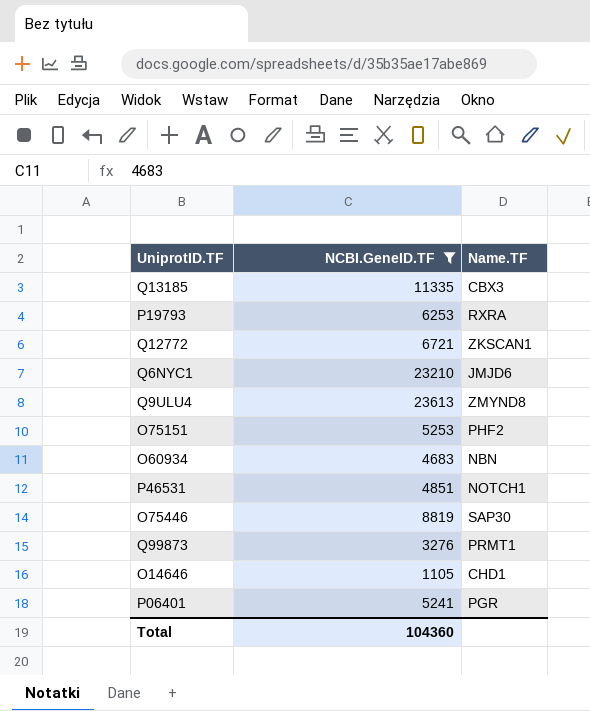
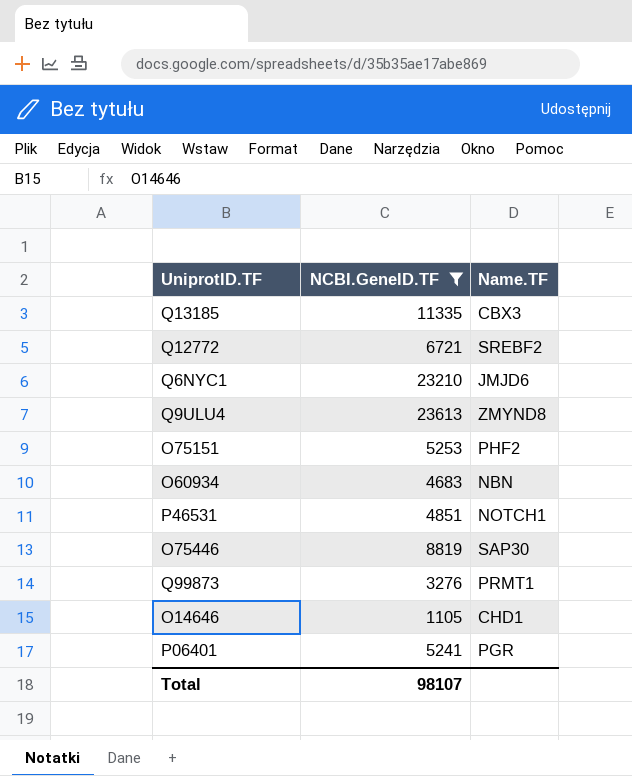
row P19793: 6253 | RXRA -> none
Q12772 | Name.TF: ZKSCAN1 -> SREBF2
Total | NCBI.GeneID.TF: 104360 -> 98107

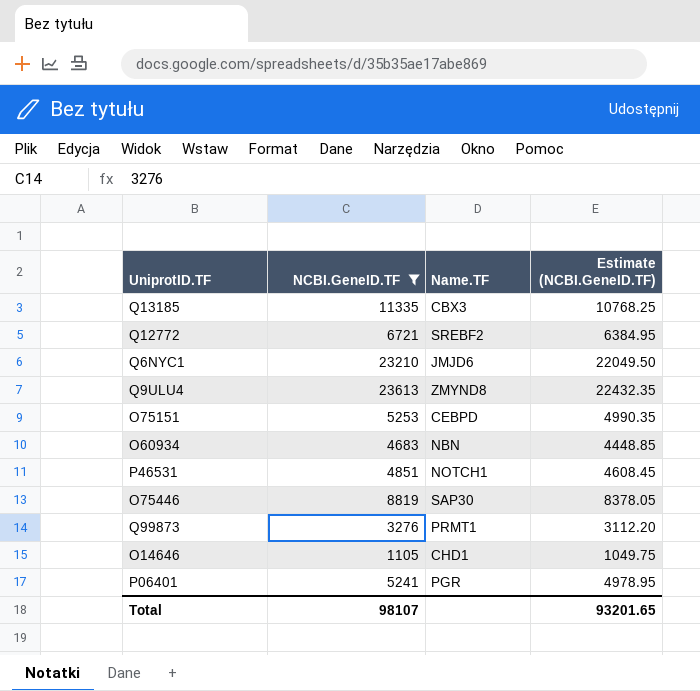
column Estimate (NCBI.GeneID.TF) | formula: none -> [NCBI.GeneID.TF] * 0.95
O75151 | Name.TF: PHF2 -> CEBPD

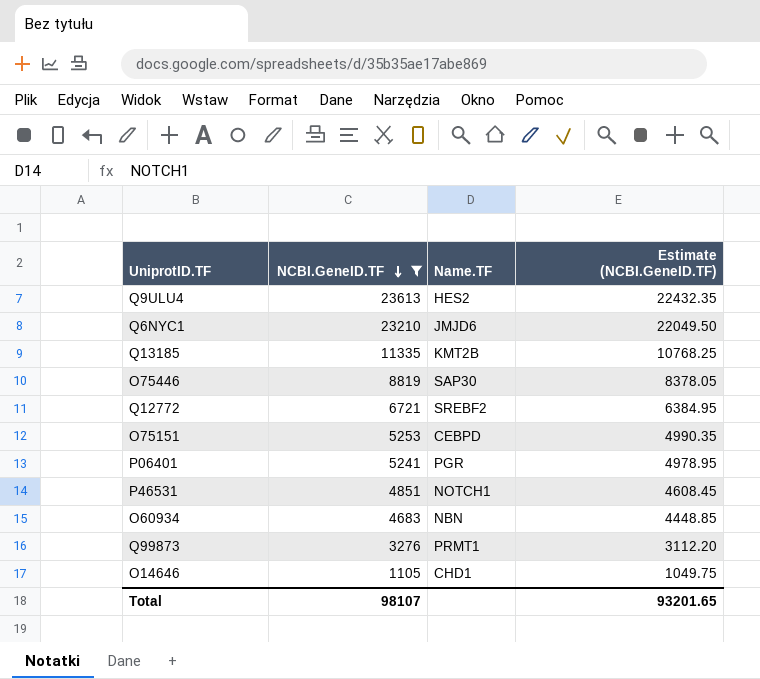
row order: none -> NCBI.GeneID.TF descending
Q9ULU4 | Name.TF: ZMYND8 -> HES2
Q13185 | Name.TF: CBX3 -> KMT2B

